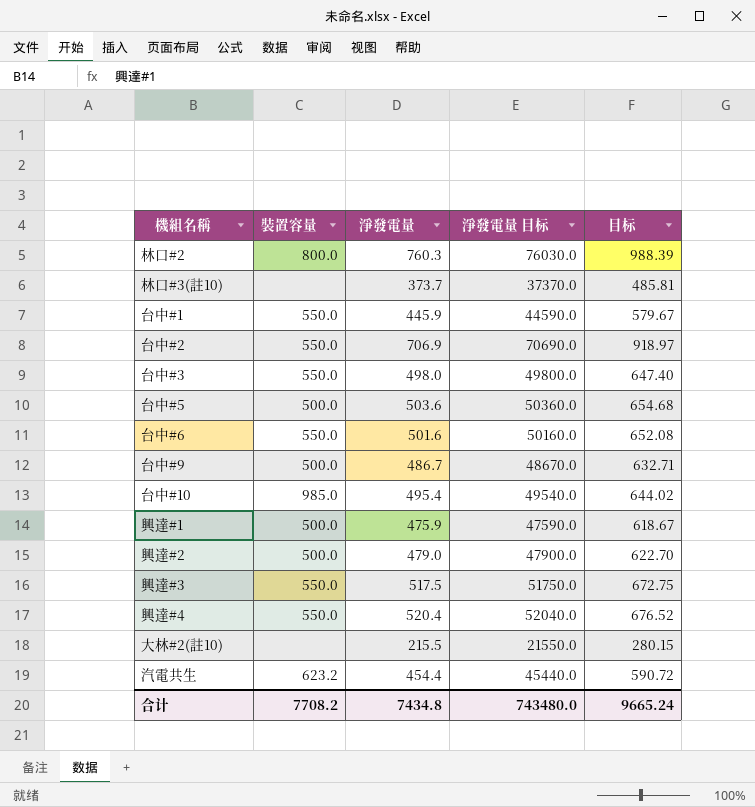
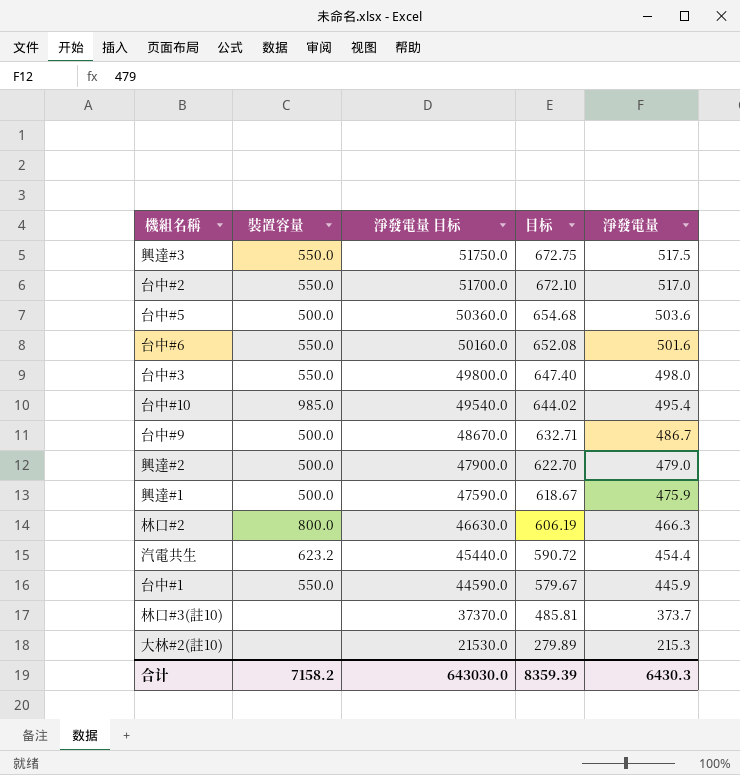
row order: none -> 淨發電量 目标 descending
column 淨發電量 | position: 3 -> 5
row 興達#4: 550.0 | 520.4 | 52040.0 | 676.52 -> none
台中#2 | 淨發電量 目标: 70690.0 -> 51700.0
台中#2 | 目标: 918.97 -> 672.10
台中#2 | 淨發電量: 706.9 -> 517.0
林口#2 | 淨發電量 目标: 76030.0 -> 46630.0
林口#2 | 目标: 988.39 -> 606.19
林口#2 | 淨發電量: 760.3 -> 466.3
大林#2(註10) | 淨發電量 目标: 21550.0 -> 21530.0
大林#2(註10) | 目标: 280.15 -> 279.89
大林#2(註10) | 淨發電量: 215.5 -> 215.3
合计 | 裝置容量: 7708.2 -> 7158.2
合计 | 淨發電量 目标: 743480.0 -> 643030.0
合计 | 目标: 9665.24 -> 8359.39
合计 | 淨發電量: 7434.8 -> 6430.3

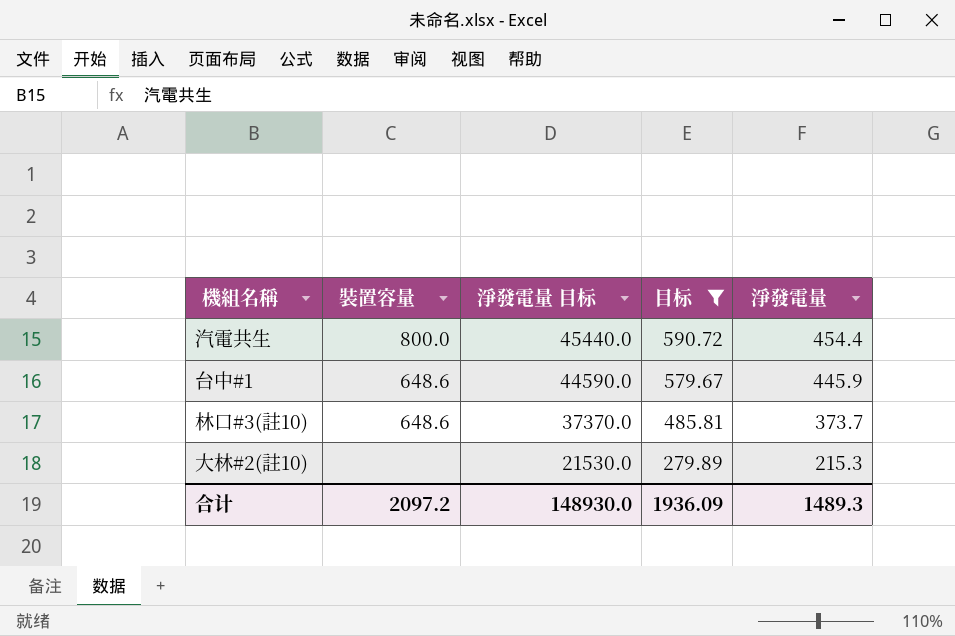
filter: none -> 目标 <= 590.72
汽電共生 | 裝置容量: 623.2 -> 800.0
台中#1 | 裝置容量: 550.0 -> 648.6
林口#3(註10) | 裝置容量: none -> 648.6
合计 | 裝置容量: 7158.2 -> 2097.2
合计 | 淨發電量 目标: 643030.0 -> 148930.0
合计 | 目标: 8359.39 -> 1936.09
合计 | 淨發電量: 6430.3 -> 1489.3

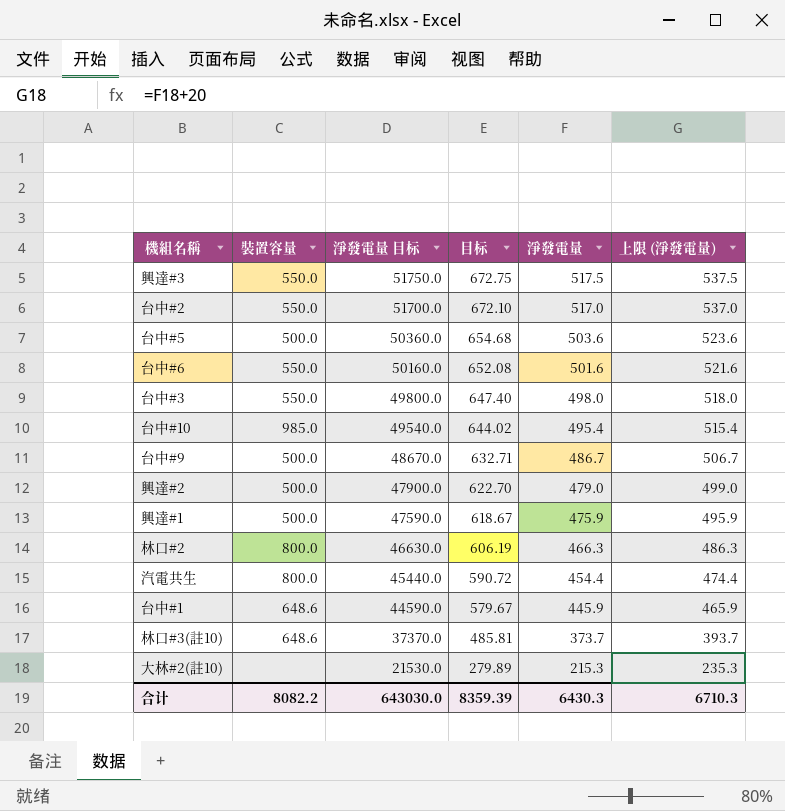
filter: 目标 <= 590.72 -> none
column 上限 (淨發電量) | formula: none -> [淨發電量] + 20
合计 | 裝置容量: 2097.2 -> 8082.2
合计 | 淨發電量 目标: 148930.0 -> 643030.0
合计 | 目标: 1936.09 -> 8359.39
合计 | 淨發電量: 1489.3 -> 6430.3

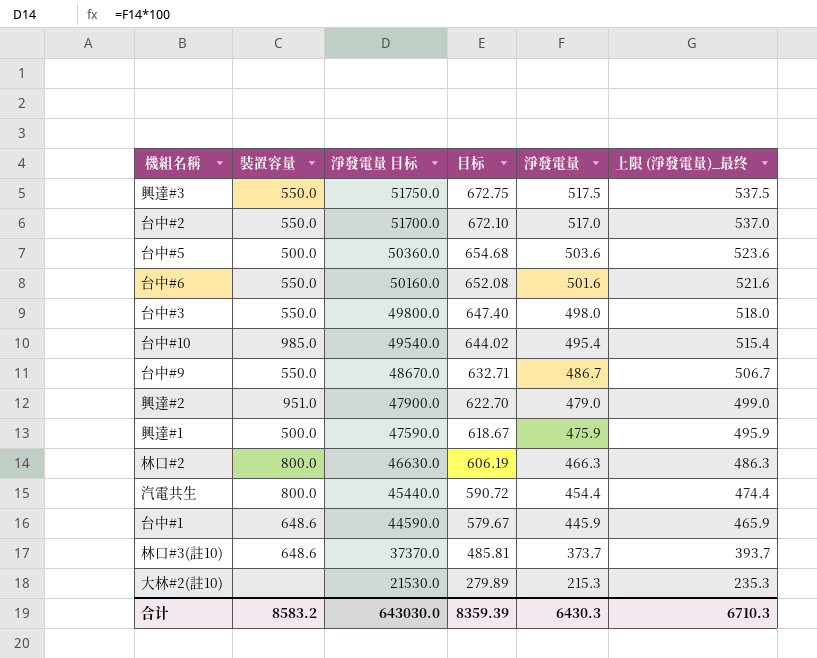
column name: 上限 (淨發電量) -> 上限 (淨發電量)_最终
台中#9 | 裝置容量: 500.0 -> 550.0
興達#2 | 裝置容量: 500.0 -> 951.0
合计 | 裝置容量: 8082.2 -> 8583.2

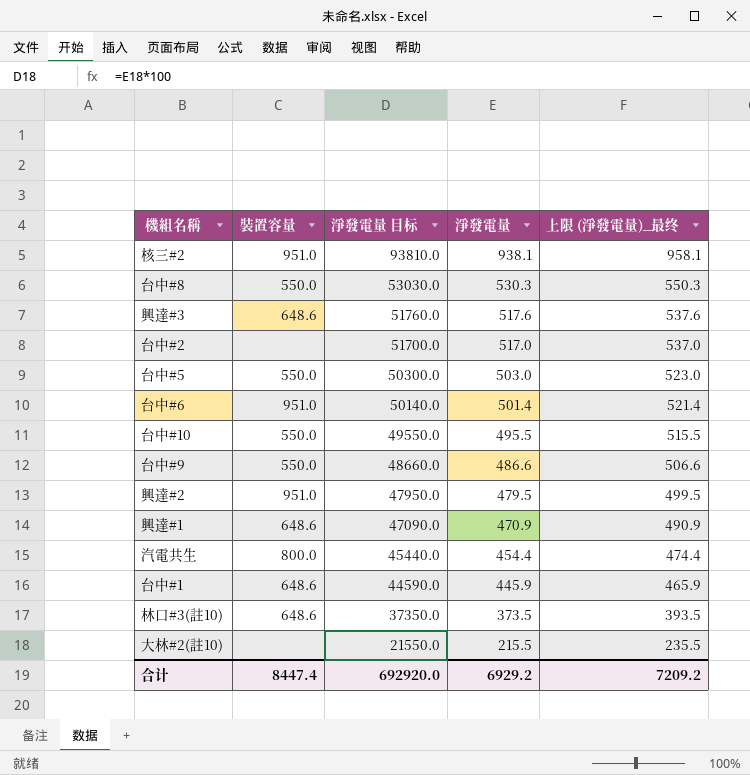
column 目标 | formula: [淨發電量] * 1.3 -> none
row 台中#3: 550.0 | 49800.0 | 647.40 | 498.0 | 518.0 -> none
row 林口#2: 800.0 | 46630.0 | 606.19 | 466.3 | 486.3 -> none
row 核三#2: none -> 951.0 | 93810.0 | 938.1 | 958.1
row 台中#8: none -> 550.0 | 53030.0 | 530.3 | 550.3
興達#3 | 裝置容量: 550.0 -> 648.6
興達#3 | 淨發電量 目标: 51750.0 -> 51760.0
興達#3 | 淨發電量: 517.5 -> 517.6
興達#3 | 上限 (淨發電量)_最终: 537.5 -> 537.6
台中#2 | 裝置容量: 550.0 -> none
台中#5 | 裝置容量: 500.0 -> 550.0
台中#5 | 淨發電量 目标: 50360.0 -> 50300.0
台中#5 | 淨發電量: 503.6 -> 503.0
台中#5 | 上限 (淨發電量)_最终: 523.6 -> 523.0
台中#6 | 裝置容量: 550.0 -> 951.0
台中#6 | 淨發電量 目标: 50160.0 -> 50140.0
台中#6 | 淨發電量: 501.6 -> 501.4
台中#6 | 上限 (淨發電量)_最终: 521.6 -> 521.4
台中#10 | 裝置容量: 985.0 -> 550.0
台中#10 | 淨發電量 目标: 49540.0 -> 49550.0
台中#10 | 淨發電量: 495.4 -> 495.5
台中#10 | 上限 (淨發電量)_最终: 515.4 -> 515.5
台中#9 | 淨發電量 目标: 48670.0 -> 48660.0
台中#9 | 淨發電量: 486.7 -> 486.6
台中#9 | 上限 (淨發電量)_最终: 506.7 -> 506.6
興達#2 | 淨發電量 目标: 47900.0 -> 47950.0
興達#2 | 淨發電量: 479.0 -> 479.5
興達#2 | 上限 (淨發電量)_最终: 499.0 -> 499.5
興達#1 | 裝置容量: 500.0 -> 648.6
興達#1 | 淨發電量 目标: 47590.0 -> 47090.0
興達#1 | 淨發電量: 475.9 -> 470.9
興達#1 | 上限 (淨發電量)_最终: 495.9 -> 490.9
林口#3(註10) | 淨發電量 目标: 37370.0 -> 37350.0
林口#3(註10) | 淨發電量: 373.7 -> 373.5
林口#3(註10) | 上限 (淨發電量)_最终: 393.7 -> 393.5
大林#2(註10) | 淨發電量 目标: 21530.0 -> 21550.0
大林#2(註10) | 淨發電量: 215.3 -> 215.5
大林#2(註10) | 上限 (淨發電量)_最终: 235.3 -> 235.5
合计 | 裝置容量: 8583.2 -> 8447.4
合计 | 淨發電量 目标: 643030.0 -> 692920.0
合计 | 淨發電量: 6430.3 -> 6929.2
合计 | 上限 (淨發電量)_最终: 6710.3 -> 7209.2

